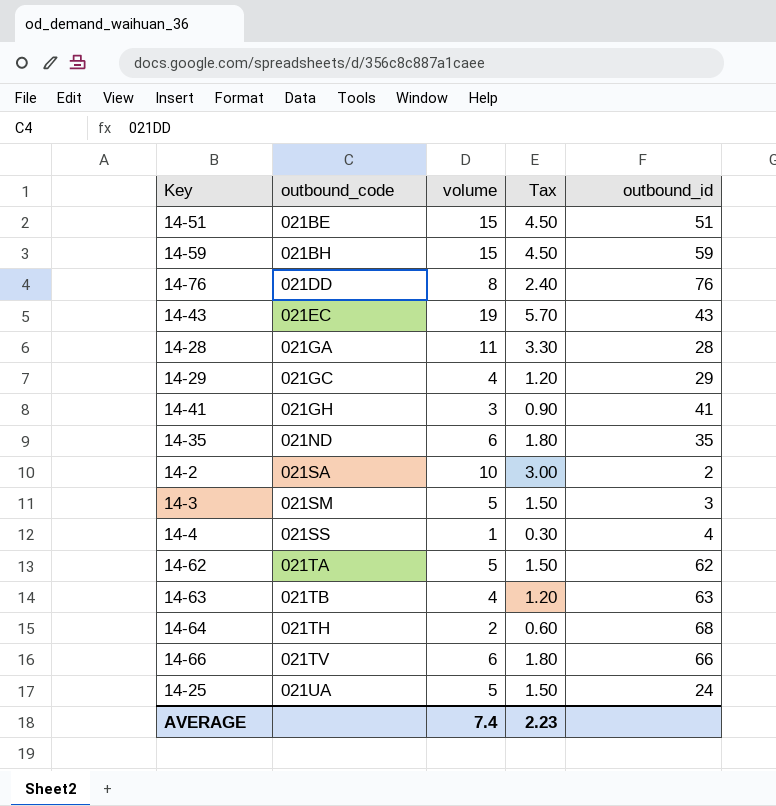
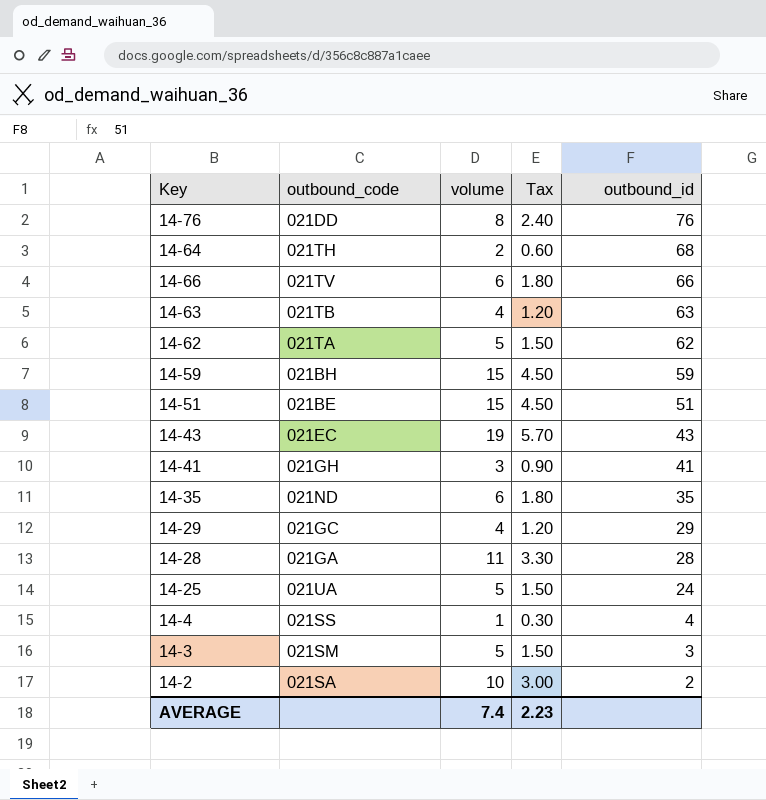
row order: outbound_code ascending -> outbound_id descending

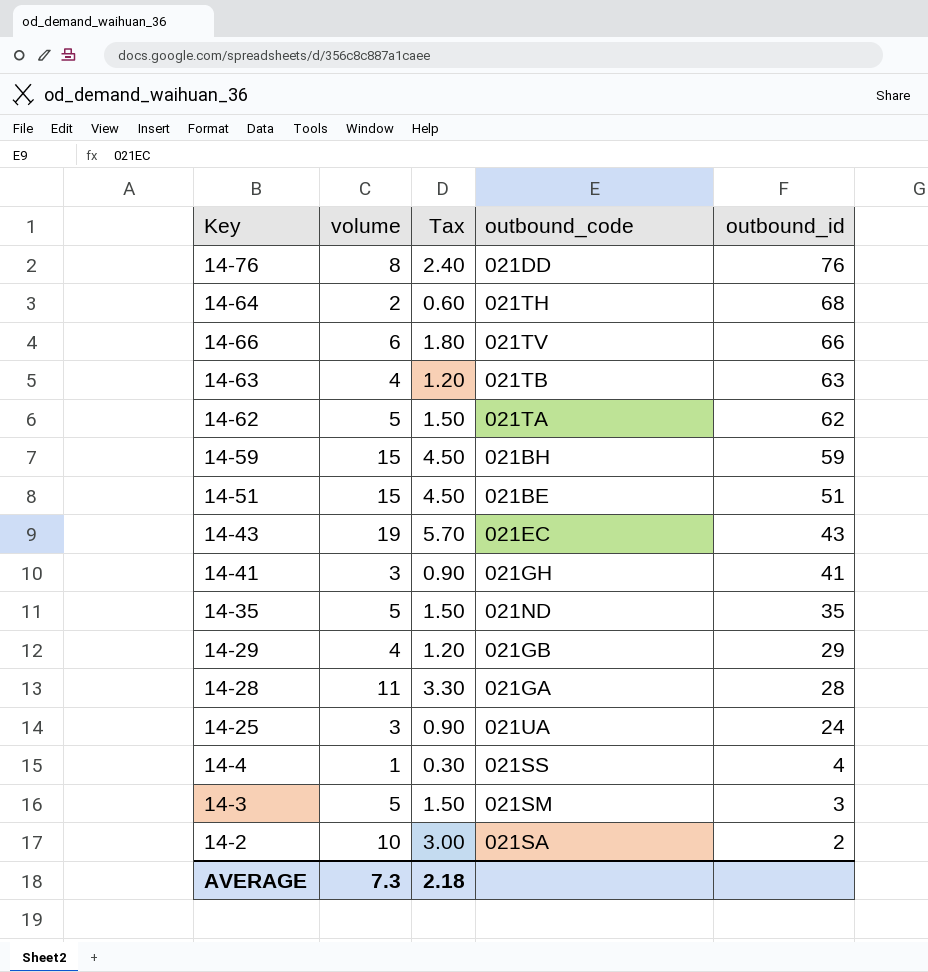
column outbound_code | position: 2 -> 4
14-35 | volume: 6 -> 5
14-35 | Tax: 1.80 -> 1.50
14-29 | outbound_code: 021GC -> 021GB
14-25 | volume: 5 -> 3
14-25 | Tax: 1.50 -> 0.90
AVERAGE | volume: 7.4 -> 7.3
AVERAGE | Tax: 2.23 -> 2.18

